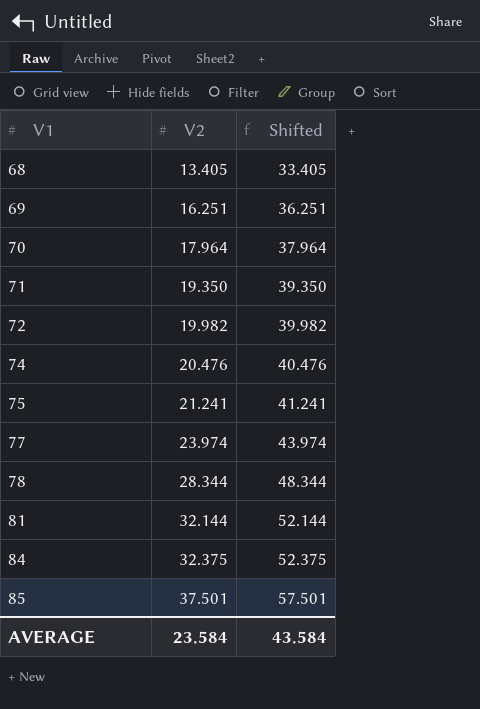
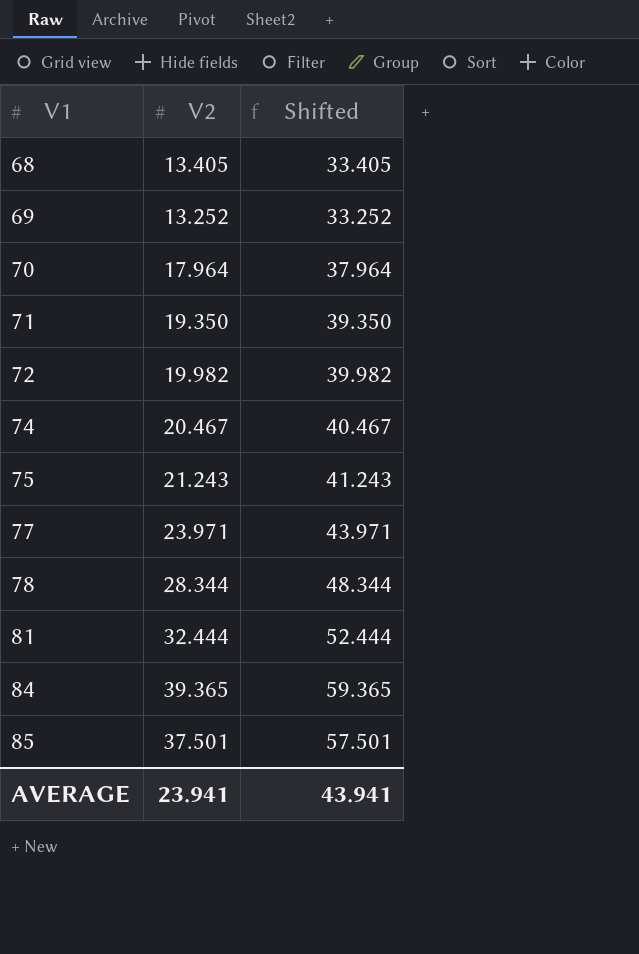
69 | V2: 16.251 -> 13.252
69 | Shifted: 36.251 -> 33.252
74 | V2: 20.476 -> 20.467
74 | Shifted: 40.476 -> 40.467
75 | V2: 21.241 -> 21.243
75 | Shifted: 41.241 -> 41.243
77 | V2: 23.974 -> 23.971
77 | Shifted: 43.974 -> 43.971
81 | V2: 32.144 -> 32.444
81 | Shifted: 52.144 -> 52.444
84 | V2: 32.375 -> 39.365
84 | Shifted: 52.375 -> 59.365
AVERAGE | V2: 23.584 -> 23.941
AVERAGE | Shifted: 43.584 -> 43.941

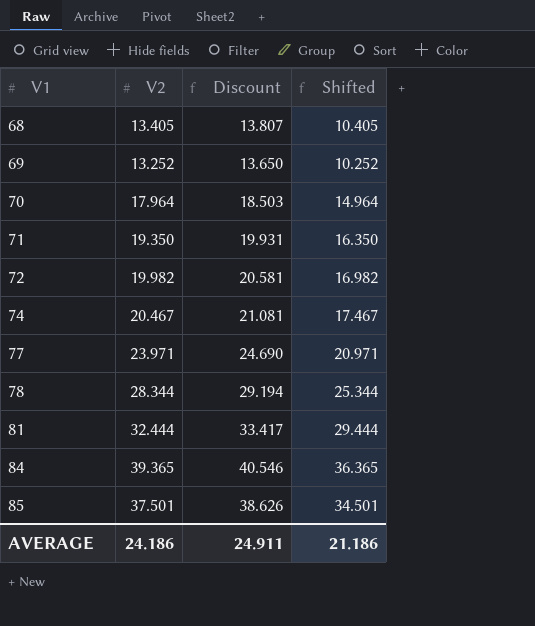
column Discount | formula: none -> [V2] * 1.03
column Shifted | formula: [V2] + 20 -> [V2] - 3
row 75: 21.243 | 41.243 -> none
AVERAGE | V2: 23.941 -> 24.186
AVERAGE | Shifted: 43.941 -> 21.186

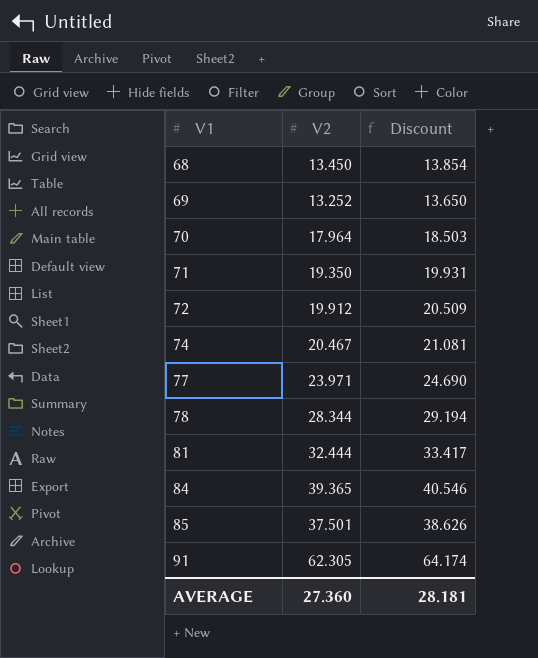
column Shifted | formula: [V2] - 3 -> none
68 | V2: 13.405 -> 13.450
68 | Discount: 13.807 -> 13.854
72 | V2: 19.982 -> 19.912
72 | Discount: 20.581 -> 20.509
row 91: none -> 62.305 | 64.174
AVERAGE | V2: 24.186 -> 27.360
AVERAGE | Discount: 24.911 -> 28.181

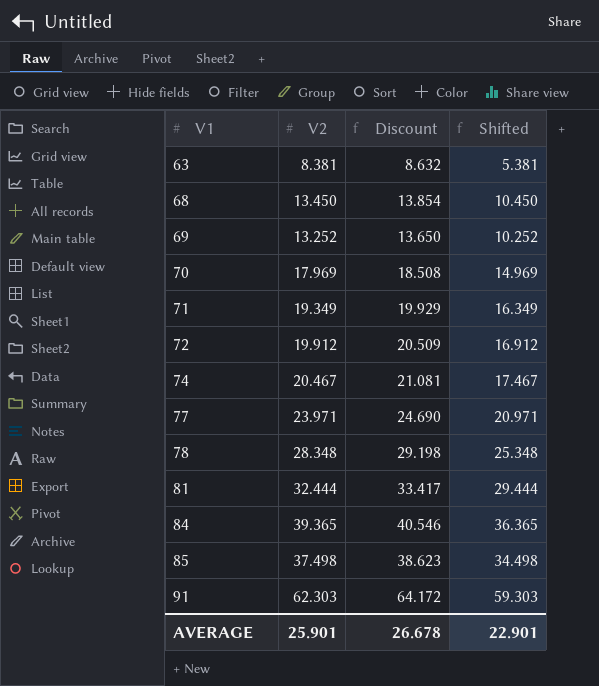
column Shifted | formula: none -> [V2] - 3
row 63: none -> 8.381 | 8.632 | 5.381
70 | V2: 17.964 -> 17.969
70 | Discount: 18.503 -> 18.508
71 | V2: 19.350 -> 19.349
71 | Discount: 19.931 -> 19.929
78 | V2: 28.344 -> 28.348
78 | Discount: 29.194 -> 29.198
85 | V2: 37.501 -> 37.498
85 | Discount: 38.626 -> 38.623
91 | V2: 62.305 -> 62.303
91 | Discount: 64.174 -> 64.172
AVERAGE | V2: 27.360 -> 25.901
AVERAGE | Discount: 28.181 -> 26.678

